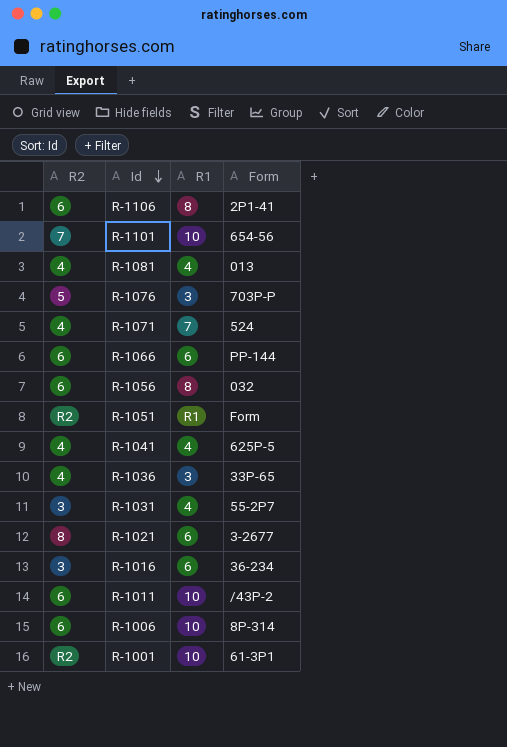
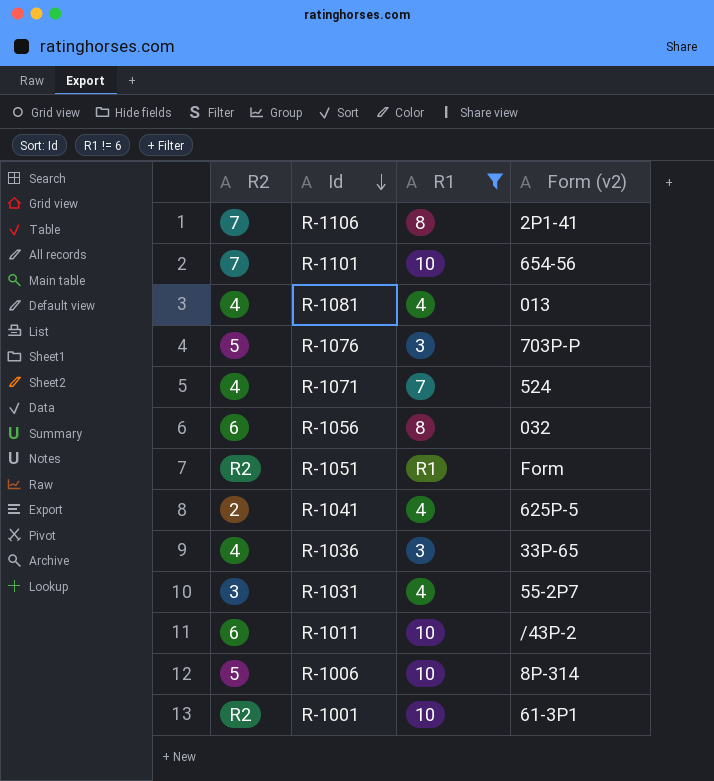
filter: none -> R1 != 6
column name: Form -> Form (v2)
R-1106 | R2: 6 -> 7
R-1041 | R2: 4 -> 2
R-1006 | R2: 6 -> 5

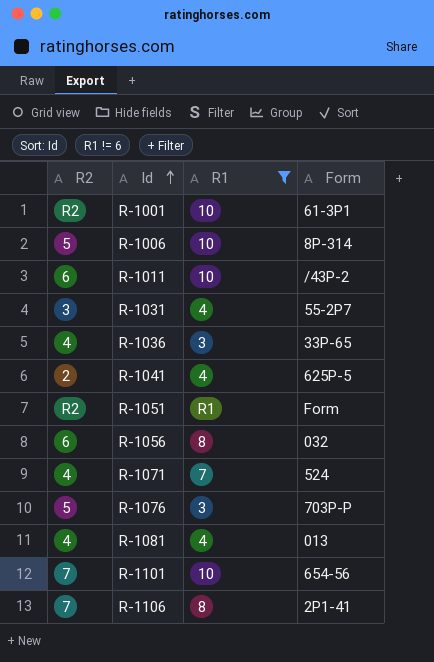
row order: Id descending -> Id ascending
column name: Form (v2) -> Form

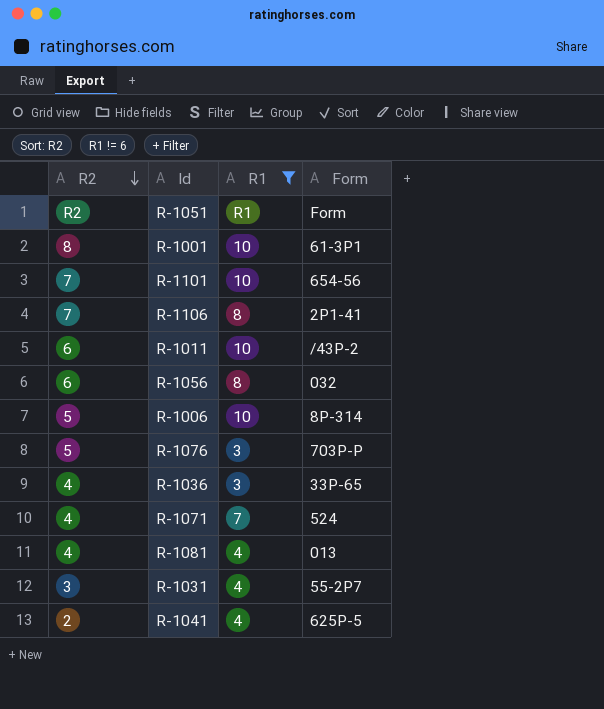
row order: Id ascending -> R2 descending
R-1001 | R2: R2 -> 8

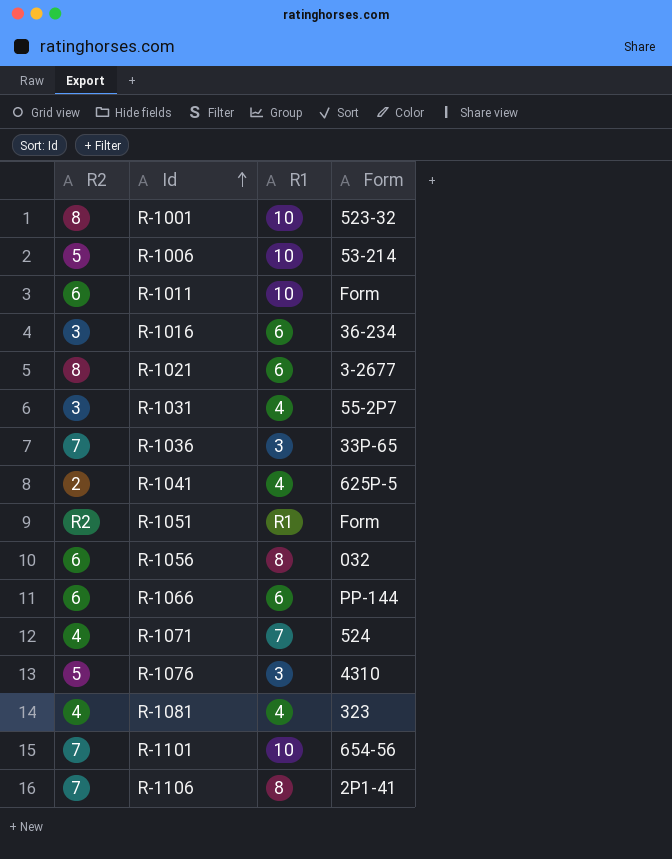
filter: R1 != 6 -> none
row order: R2 descending -> Id ascending
R-1001 | Form: 61-3P1 -> 523-32
R-1006 | Form: 8P-314 -> 53-214
R-1011 | Form: /43P-2 -> Form
R-1036 | R2: 4 -> 7
R-1076 | Form: 703P-P -> 4310
R-1081 | Form: 013 -> 323

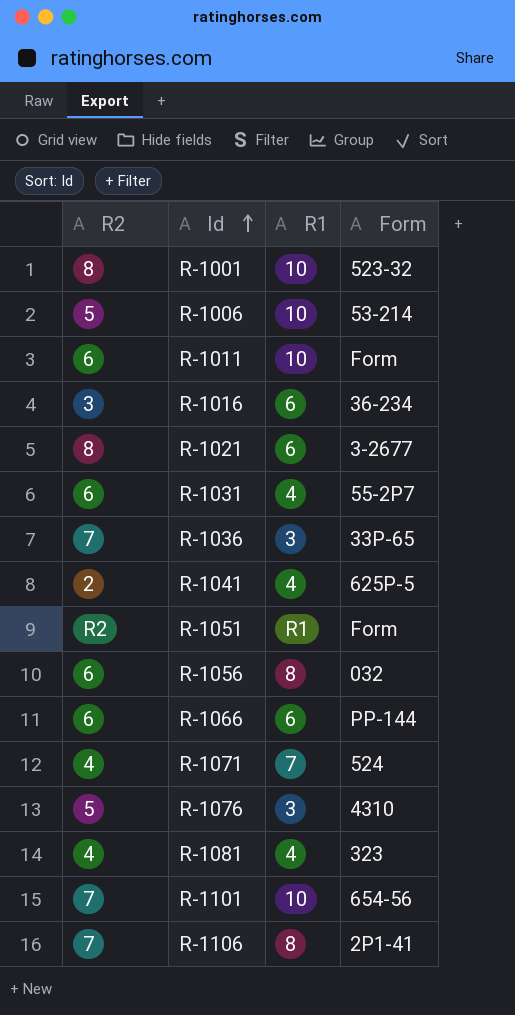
R-1031 | R2: 3 -> 6

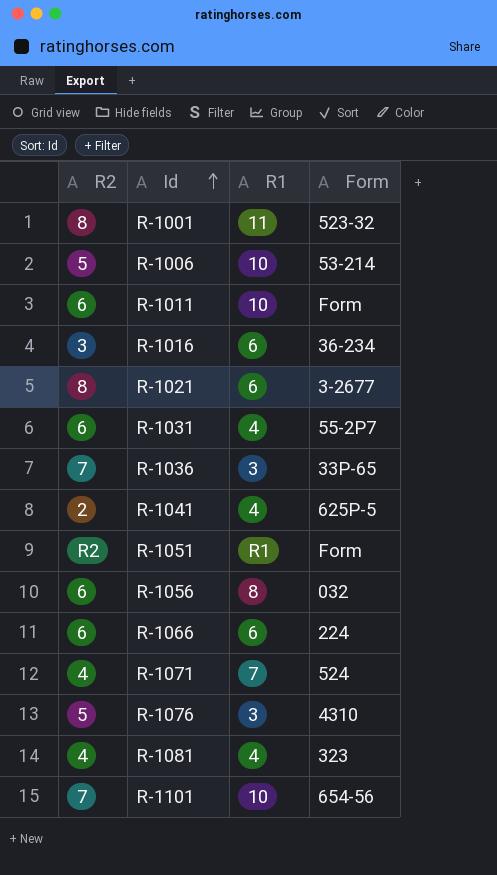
row R-1106: 7 | 8 | 2P1-41 -> none
R-1001 | R1: 10 -> 11
R-1066 | Form: PP-144 -> 224

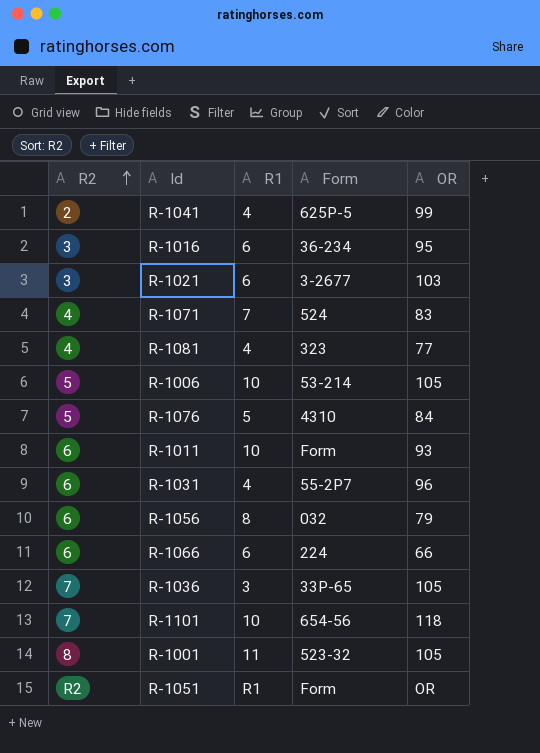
row order: Id ascending -> R2 ascending
column OR | position: none -> 5
R-1021 | R2: 8 -> 3
R-1076 | R1: 3 -> 5

